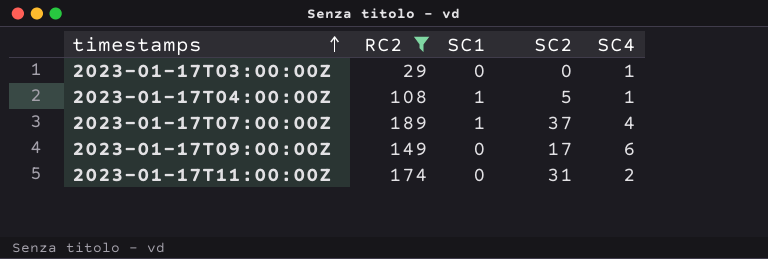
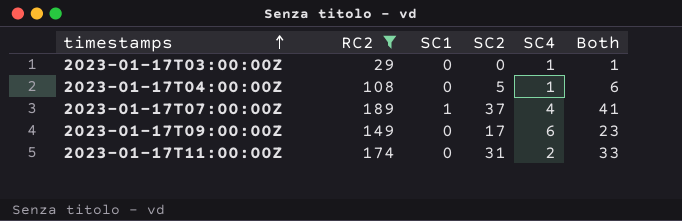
column Both | formula: none -> [SC2] + [SC4]
2023-01-17T04:00:00Z | SC1: 1 -> 0

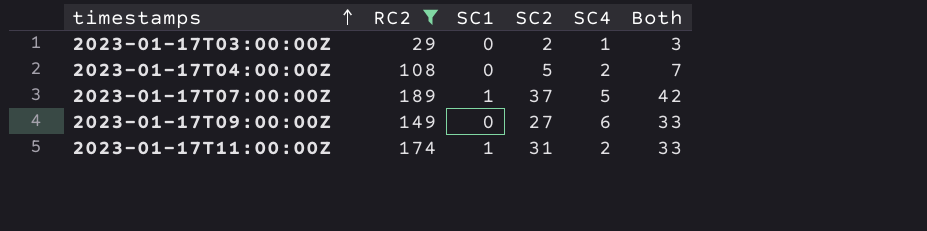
2023-01-17T03:00:00Z | SC2: 0 -> 2
2023-01-17T03:00:00Z | Both: 1 -> 3
2023-01-17T04:00:00Z | SC4: 1 -> 2
2023-01-17T04:00:00Z | Both: 6 -> 7
2023-01-17T07:00:00Z | SC4: 4 -> 5
2023-01-17T07:00:00Z | Both: 41 -> 42
2023-01-17T09:00:00Z | SC2: 17 -> 27
2023-01-17T09:00:00Z | Both: 23 -> 33
2023-01-17T11:00:00Z | SC1: 0 -> 1

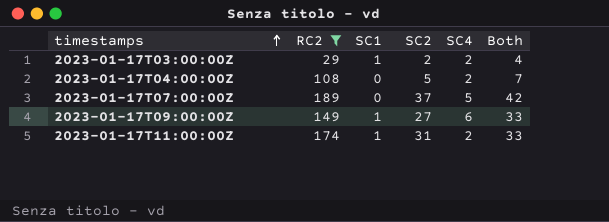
2023-01-17T03:00:00Z | SC1: 0 -> 1
2023-01-17T03:00:00Z | SC4: 1 -> 2
2023-01-17T03:00:00Z | Both: 3 -> 4
2023-01-17T07:00:00Z | SC1: 1 -> 0
2023-01-17T09:00:00Z | SC1: 0 -> 1

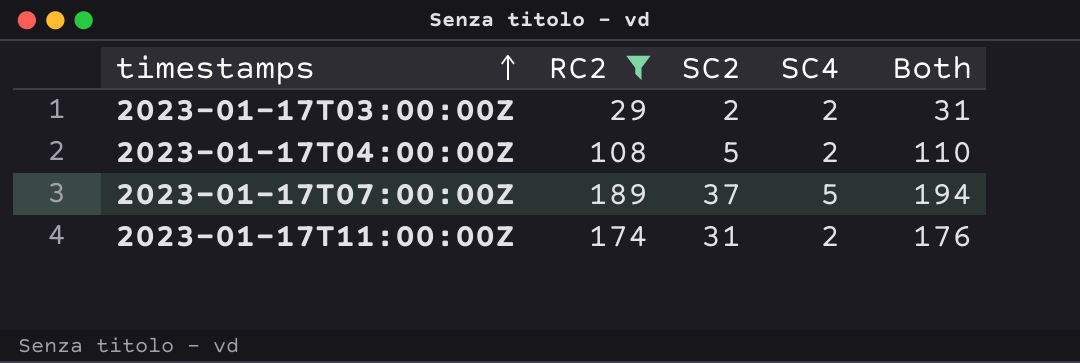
column SC1 | position: 3 -> none
column Both | formula: [SC2] + [SC4] -> [RC2] + [SC4]
row 2023-01-17T09:00:00Z: 149 | 1 | 27 | 6 | 33 -> none

